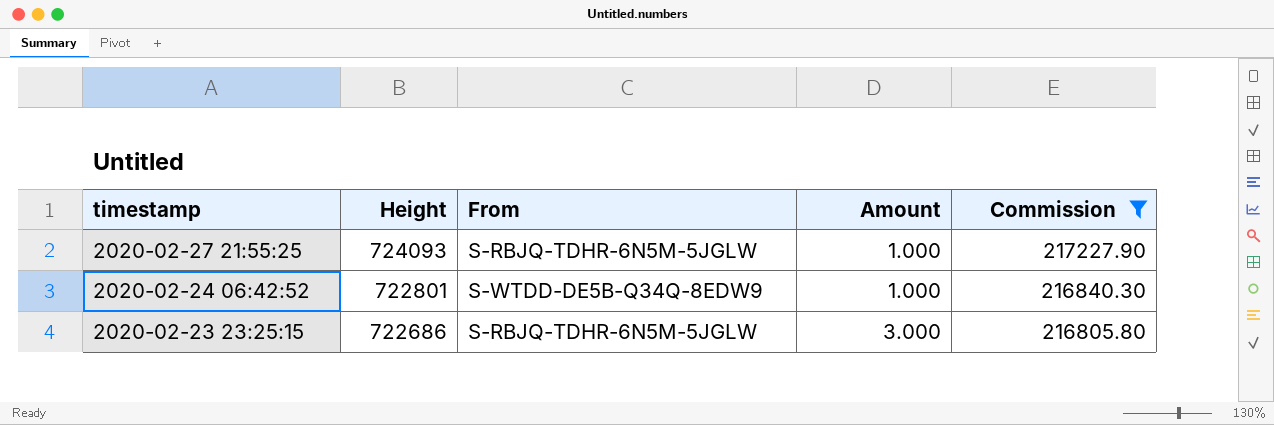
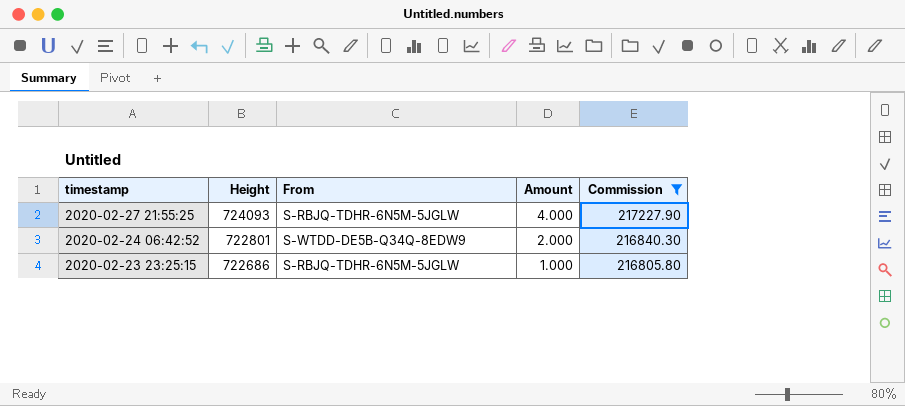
2020-02-27 21:55:25 | Amount: 1.000 -> 4.000
2020-02-24 06:42:52 | Amount: 1.000 -> 2.000
2020-02-23 23:25:15 | Amount: 3.000 -> 1.000

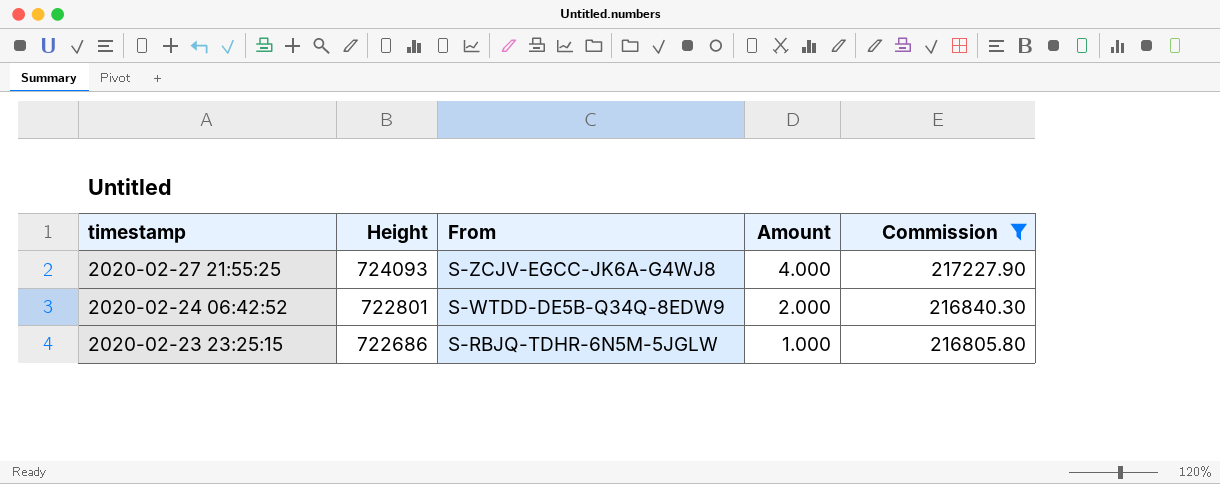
2020-02-27 21:55:25 | From: S-RBJQ-TDHR-6N5M-5JGLW -> S-ZCJV-EGCC-JK6A-G4WJ8

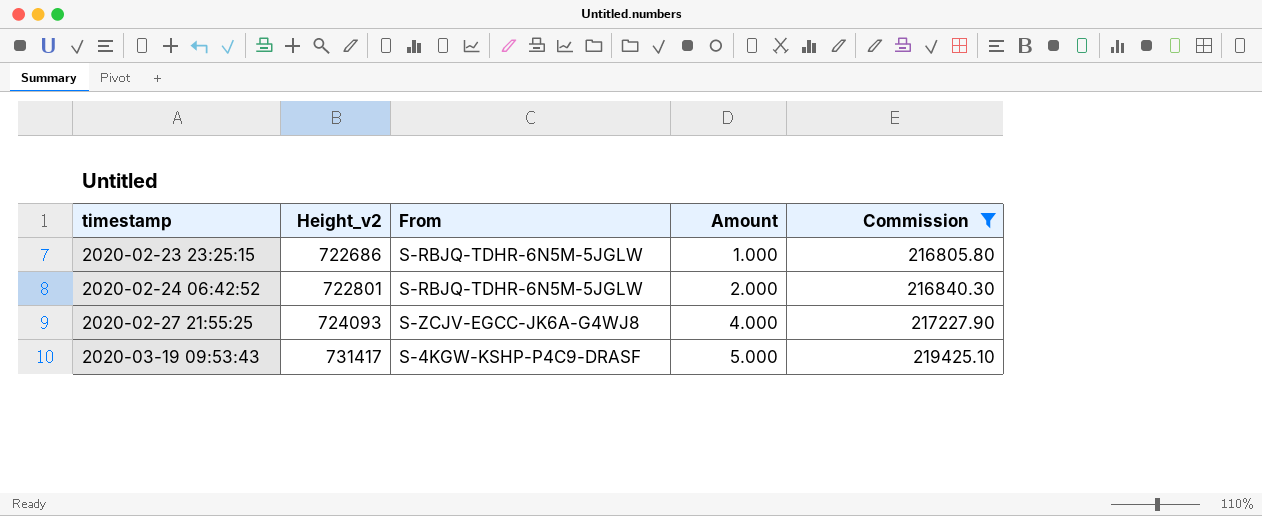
row order: timestamp descending -> timestamp ascending
column name: Height -> Height_v2
2020-02-24 06:42:52 | From: S-WTDD-DE5B-Q34Q-8EDW9 -> S-RBJQ-TDHR-6N5M-5JGLW
row 2020-03-19 09:53:43: none -> 731417 | S-4KGW-KSHP-P4C9-DRASF | 5.000 | 219425.10

